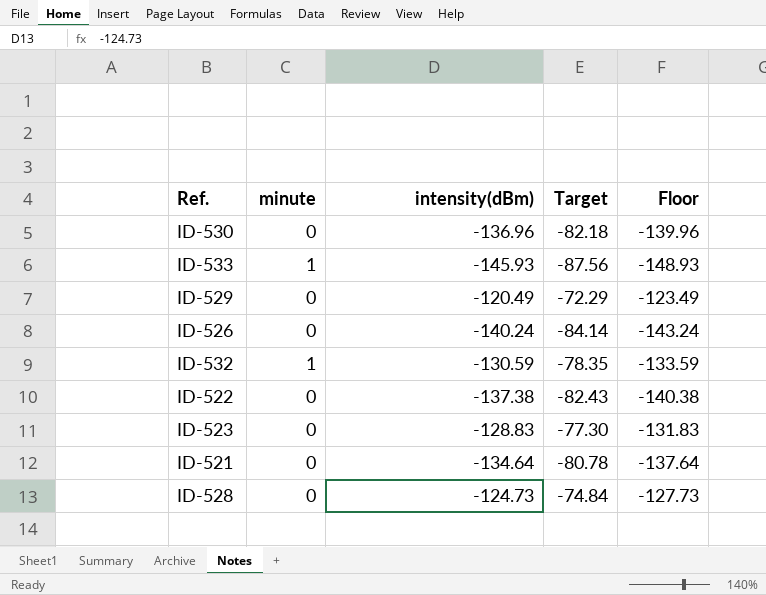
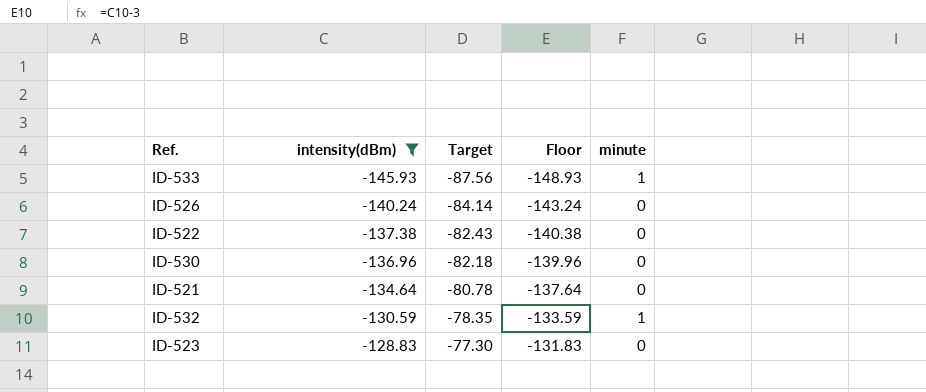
filter: none -> intensity(dBm) <= -128.83
row order: none -> intensity(dBm) ascending
column minute | position: 2 -> 5

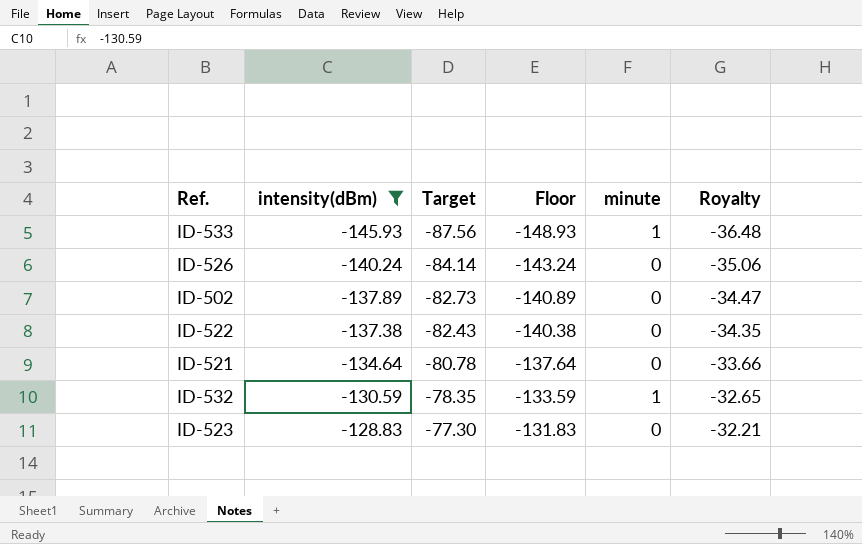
column Royalty | formula: none -> [intensity(dBm)] * 0.25
row ID-530: -136.96 | -82.18 | -139.96 | 0 -> none
row ID-502: none -> -137.89 | -82.73 | -140.89 | 0 | -34.47

